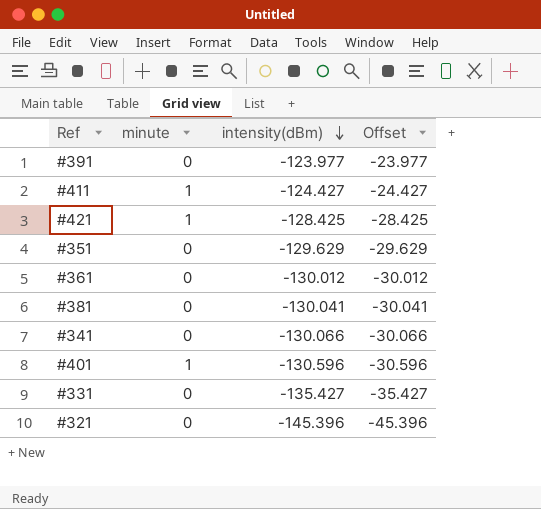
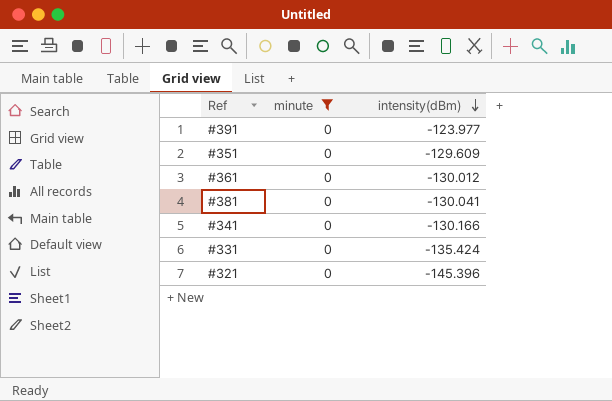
filter: none -> minute = 0
column Offset | formula: [intensity(dBm)] + 100 -> none
#351 | intensity(dBm): -129.629 -> -129.609
#341 | intensity(dBm): -130.066 -> -130.166
#331 | intensity(dBm): -135.427 -> -135.424

